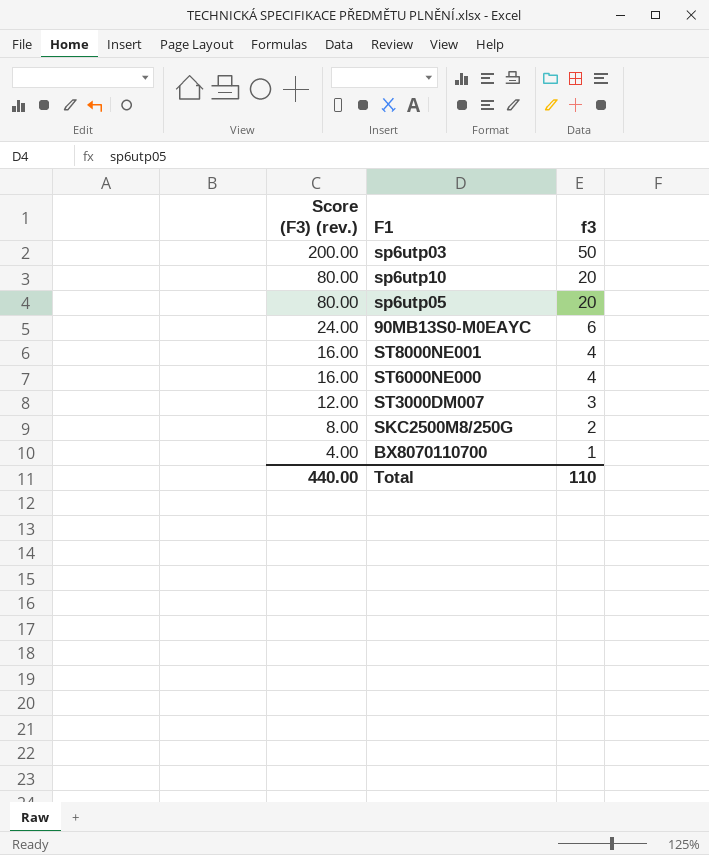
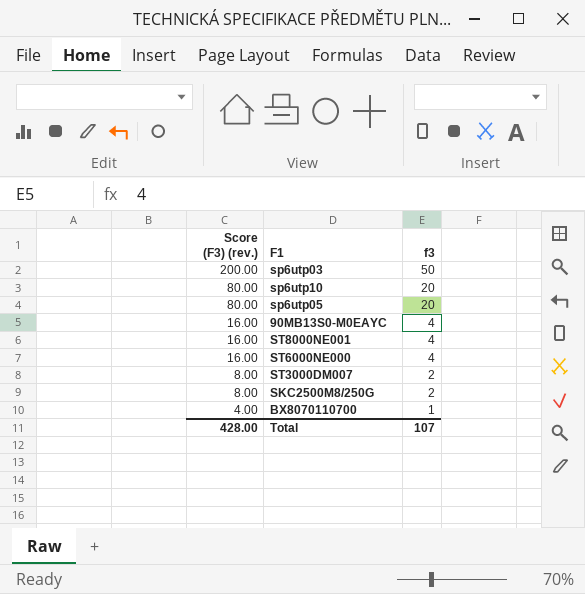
90MB13S0-M0EAYC | Score (F3) (rev.): 24.00 -> 16.00
90MB13S0-M0EAYC | f3: 6 -> 4
ST3000DM007 | Score (F3) (rev.): 12.00 -> 8.00
ST3000DM007 | f3: 3 -> 2
Total | Score (F3) (rev.): 440.00 -> 428.00
Total | f3: 110 -> 107

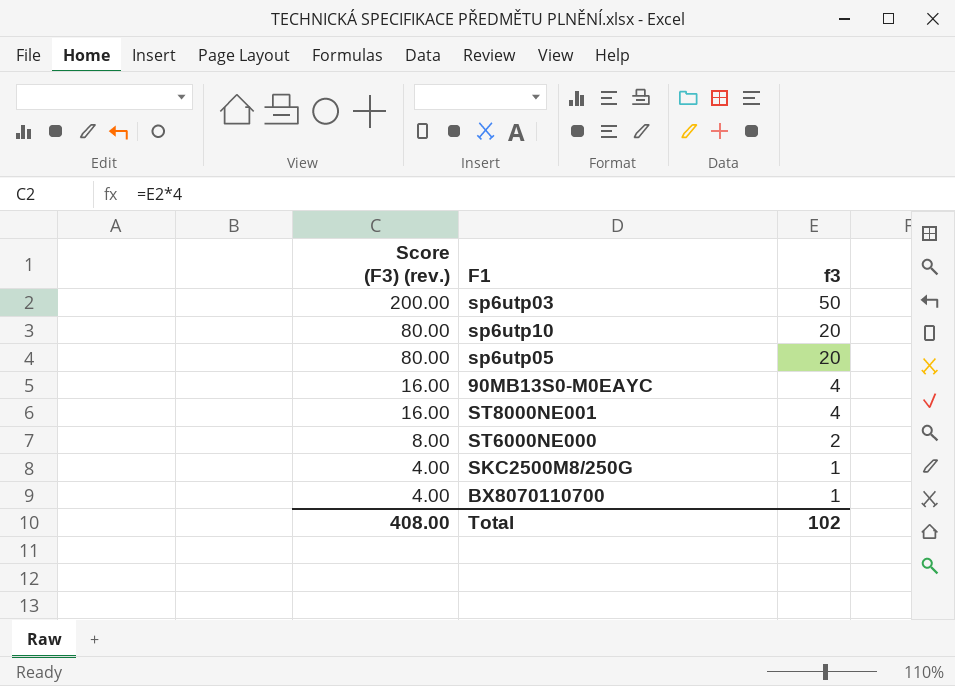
row ST3000DM007: 8.00 | 2 -> none
ST6000NE000 | Score (F3) (rev.): 16.00 -> 8.00
ST6000NE000 | f3: 4 -> 2
SKC2500M8/250G | Score (F3) (rev.): 8.00 -> 4.00
SKC2500M8/250G | f3: 2 -> 1
Total | Score (F3) (rev.): 428.00 -> 408.00
Total | f3: 107 -> 102

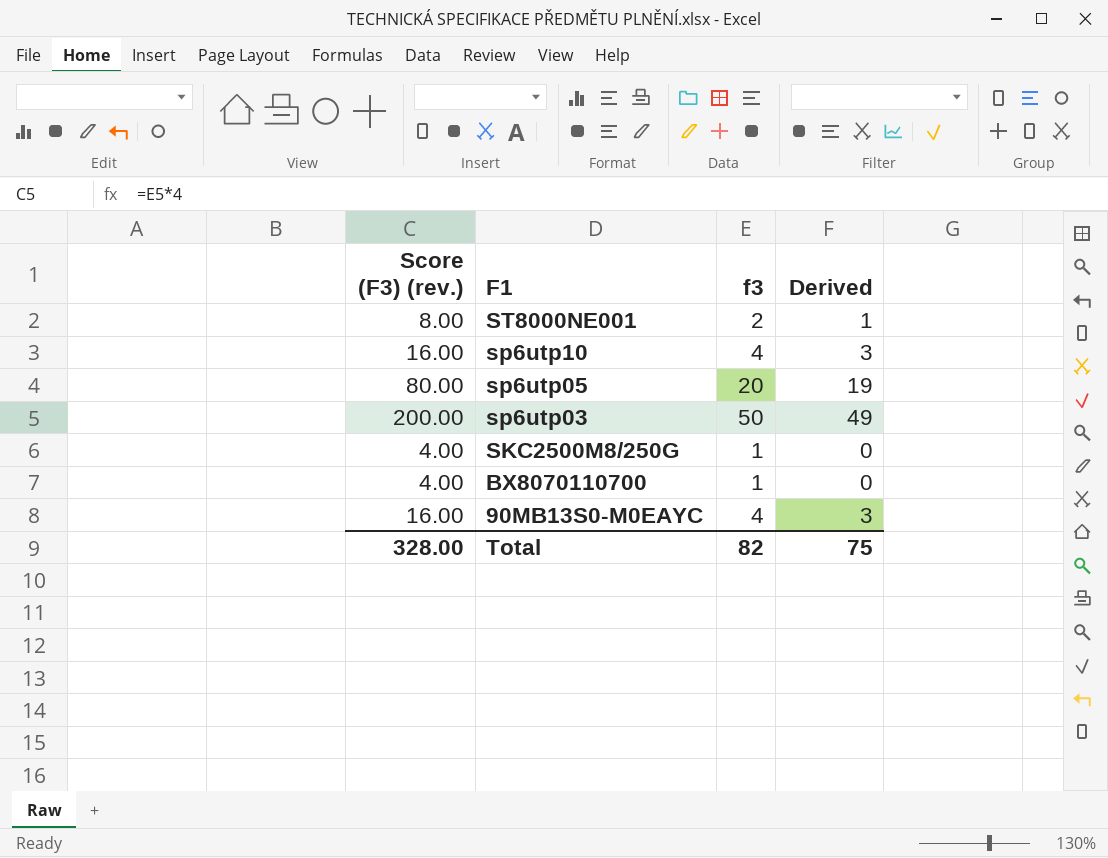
row order: Score (F3) (rev.) descending -> F1 descending
column Derived | formula: none -> [f3] - 1
row ST6000NE000: 8.00 | 2 -> none
ST8000NE001 | Score (F3) (rev.): 16.00 -> 8.00
ST8000NE001 | f3: 4 -> 2
sp6utp10 | Score (F3) (rev.): 80.00 -> 16.00
sp6utp10 | f3: 20 -> 4
Total | Score (F3) (rev.): 408.00 -> 328.00
Total | f3: 102 -> 82

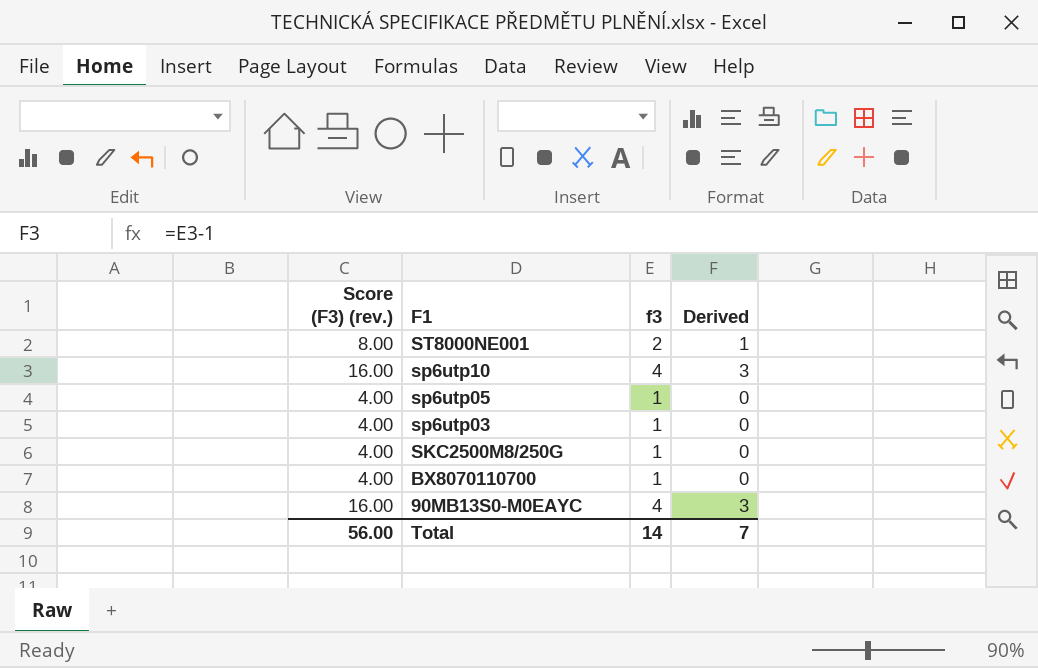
sp6utp05 | Score (F3) (rev.): 80.00 -> 4.00
sp6utp05 | f3: 20 -> 1
sp6utp05 | Derived: 19 -> 0
sp6utp03 | Score (F3) (rev.): 200.00 -> 4.00
sp6utp03 | f3: 50 -> 1
sp6utp03 | Derived: 49 -> 0
Total | Score (F3) (rev.): 328.00 -> 56.00
Total | f3: 82 -> 14
Total | Derived: 75 -> 7

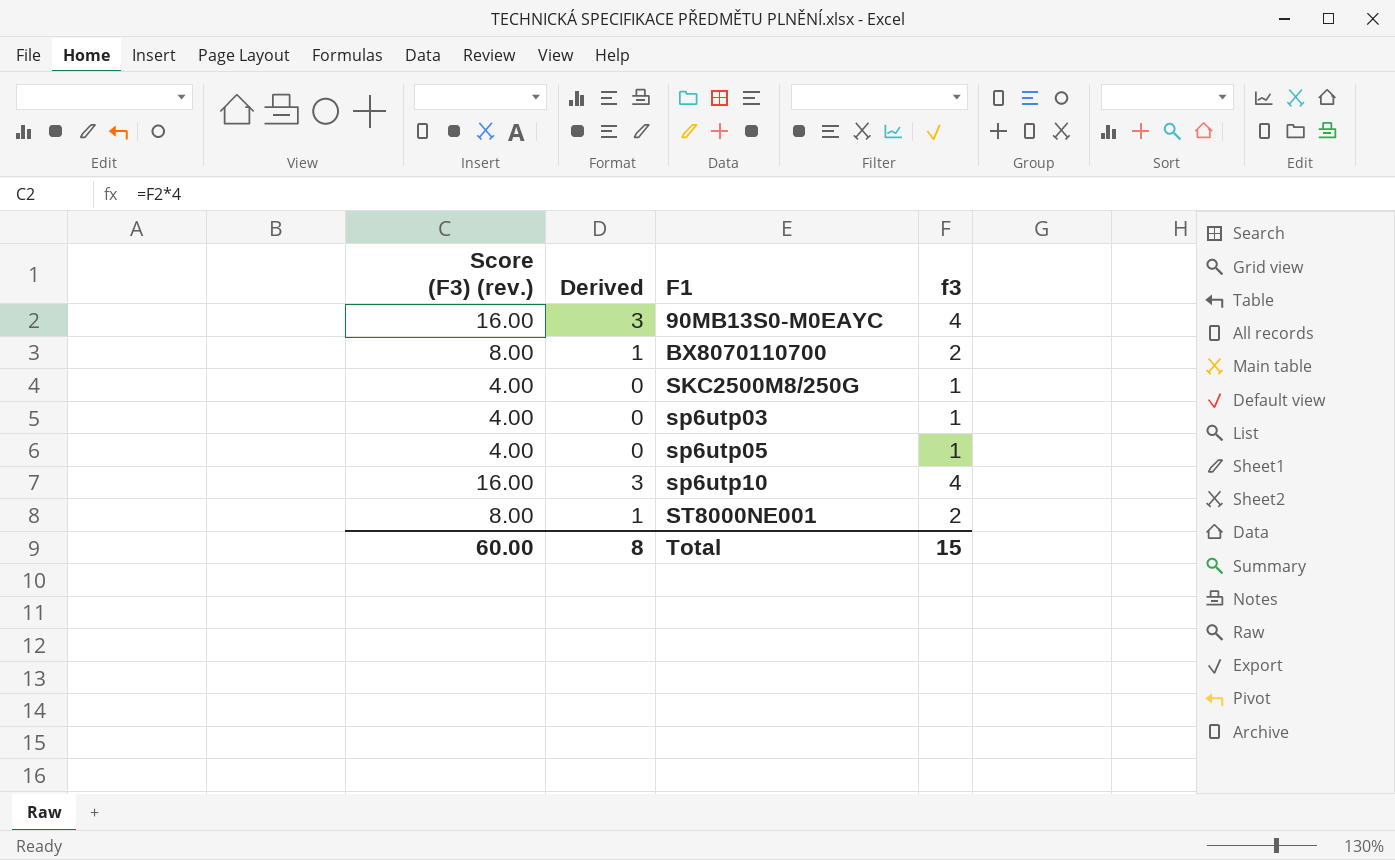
row order: F1 descending -> F1 ascending
column Derived | position: 4 -> 2
BX8070110700 | Score (F3) (rev.): 4.00 -> 8.00
BX8070110700 | Derived: 0 -> 1
BX8070110700 | f3: 1 -> 2
Total | Score (F3) (rev.): 56.00 -> 60.00
Total | Derived: 7 -> 8
Total | f3: 14 -> 15

